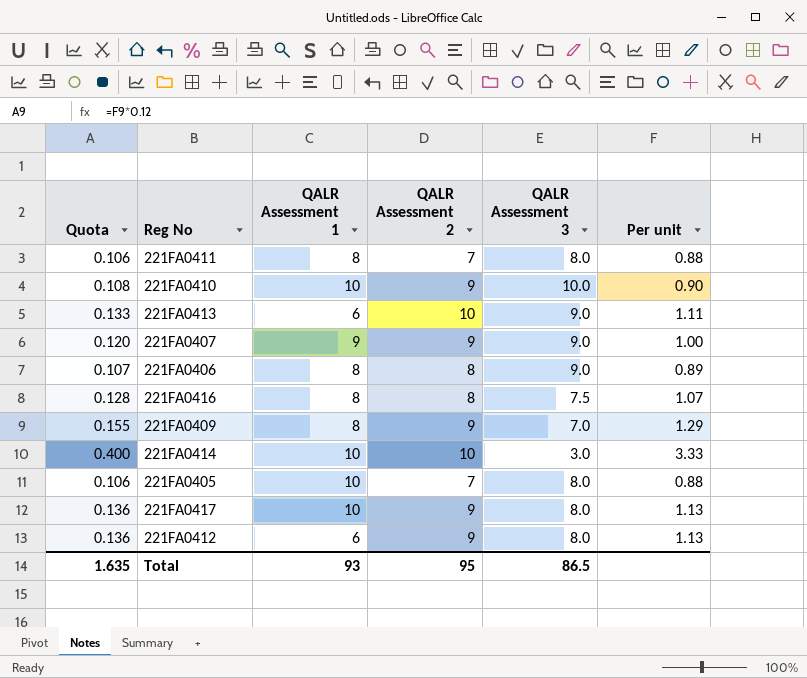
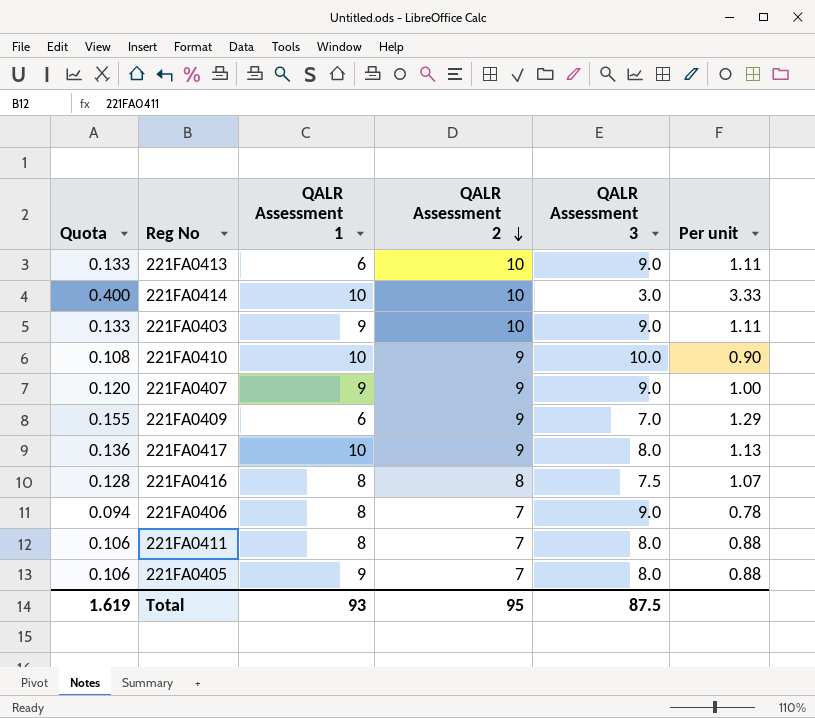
row order: none -> QALR Assessment 2 descending
row 221FA0412: 0.136 | 6 | 9 | 8.0 | 1.13 -> none
row 221FA0403: none -> 0.133 | 9 | 10 | 9.0 | 1.11
221FA0409 | QALR Assessment 1: 8 -> 6
221FA0406 | Quota: 0.107 -> 0.094
221FA0406 | QALR Assessment 2: 8 -> 7
221FA0406 | Per unit: 0.89 -> 0.78
221FA0405 | QALR Assessment 1: 10 -> 9
Total | Quota: 1.635 -> 1.619
Total | QALR Assessment 3: 86.5 -> 87.5

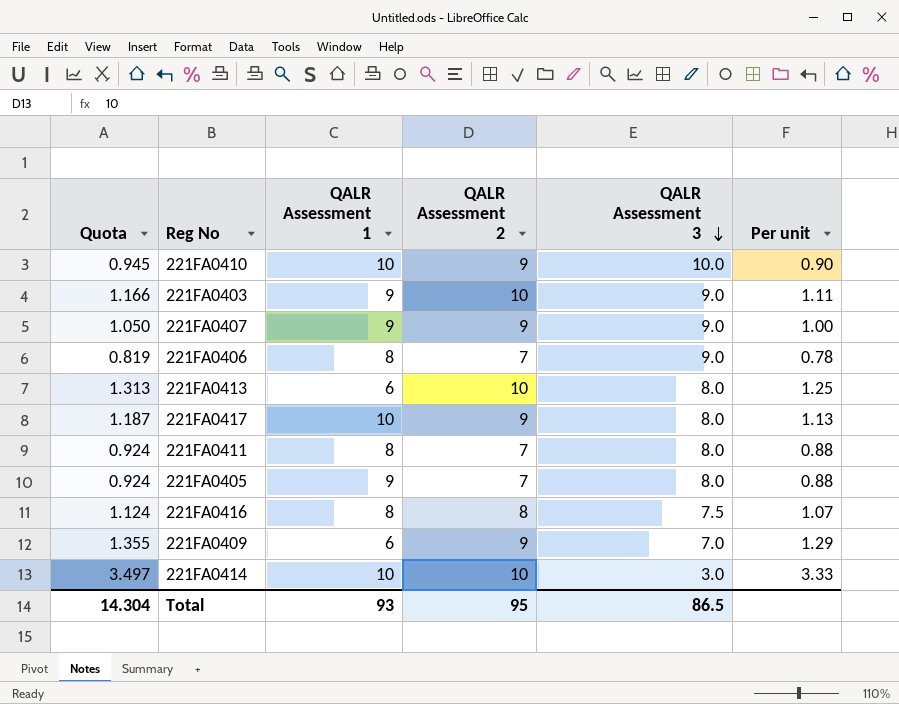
row order: QALR Assessment 2 descending -> QALR Assessment 3 descending
column Quota | formula: [Per unit] * 0.12 -> [Per unit] * 1.05
221FA0413 | QALR Assessment 3: 9.0 -> 8.0
221FA0413 | Per unit: 1.11 -> 1.25
Total | Quota: 1.619 -> 14.304
Total | QALR Assessment 3: 87.5 -> 86.5

